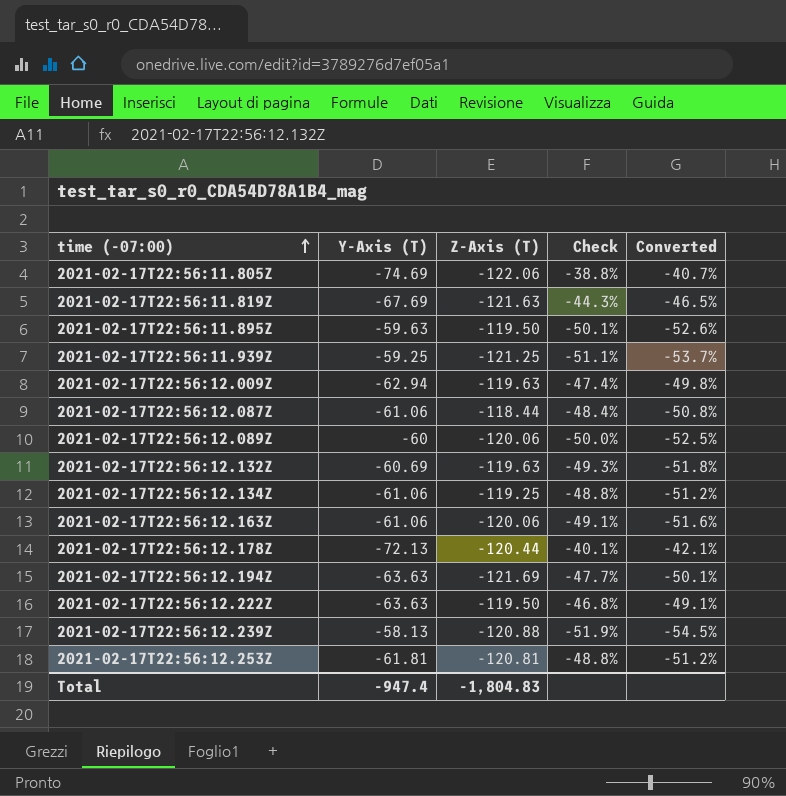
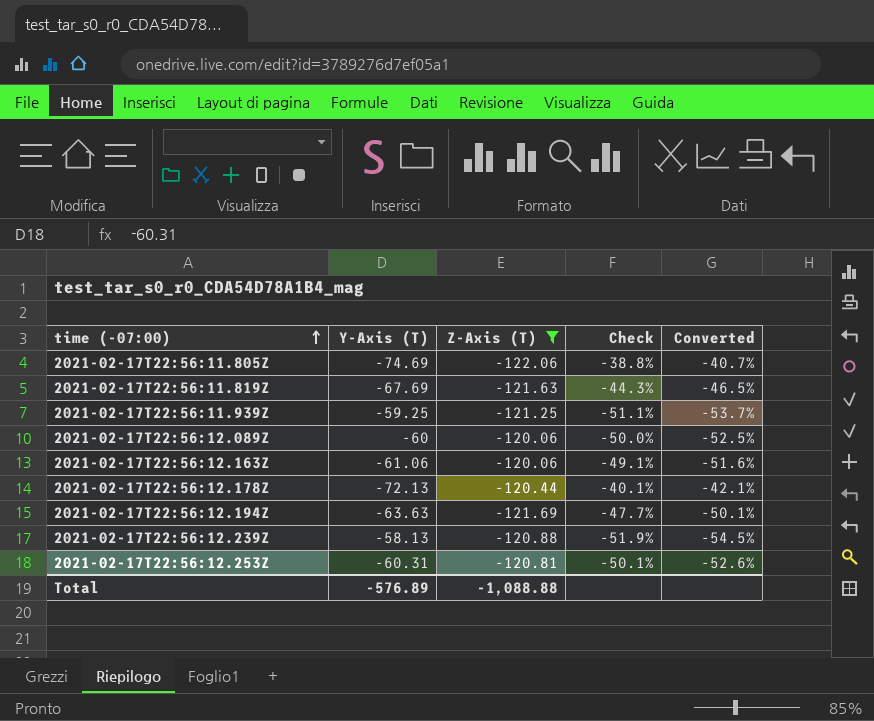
filter: none -> Z-Axis (T) <= -120.06
2021-02-17T22:56:12.253Z | Y-Axis (T): -61.81 -> -60.31
2021-02-17T22:56:12.253Z | Check: -48.8% -> -50.1%
2021-02-17T22:56:12.253Z | Converted: -51.2% -> -52.6%
Total | Y-Axis (T): -947.4 -> -576.89
Total | Z-Axis (T): -1,804.83 -> -1,088.88

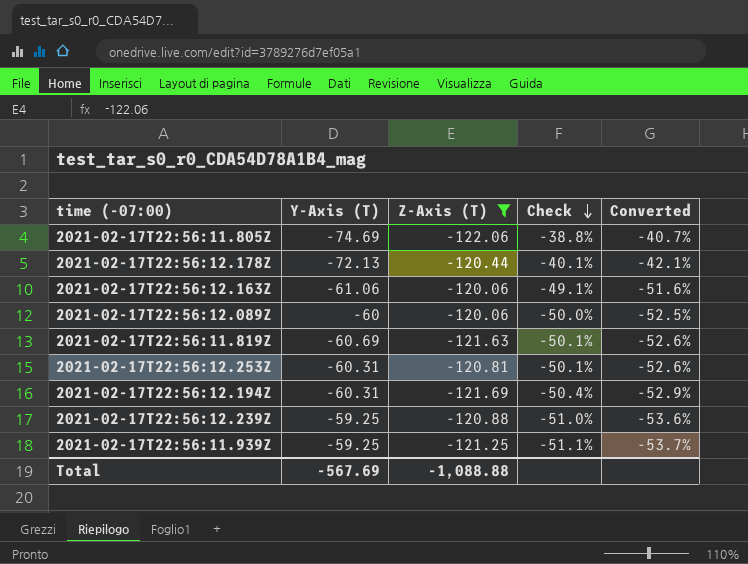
row order: time (-07:00) ascending -> Check descending
2021-02-17T22:56:11.819Z | Y-Axis (T): -67.69 -> -60.69
2021-02-17T22:56:11.819Z | Check: -44.3% -> -50.1%
2021-02-17T22:56:11.819Z | Converted: -46.5% -> -52.6%
2021-02-17T22:56:12.194Z | Y-Axis (T): -63.63 -> -60.31
2021-02-17T22:56:12.194Z | Check: -47.7% -> -50.4%
2021-02-17T22:56:12.194Z | Converted: -50.1% -> -52.9%
2021-02-17T22:56:12.239Z | Y-Axis (T): -58.13 -> -59.25
2021-02-17T22:56:12.239Z | Check: -51.9% -> -51.0%
2021-02-17T22:56:12.239Z | Converted: -54.5% -> -53.6%
Total | Y-Axis (T): -576.89 -> -567.69

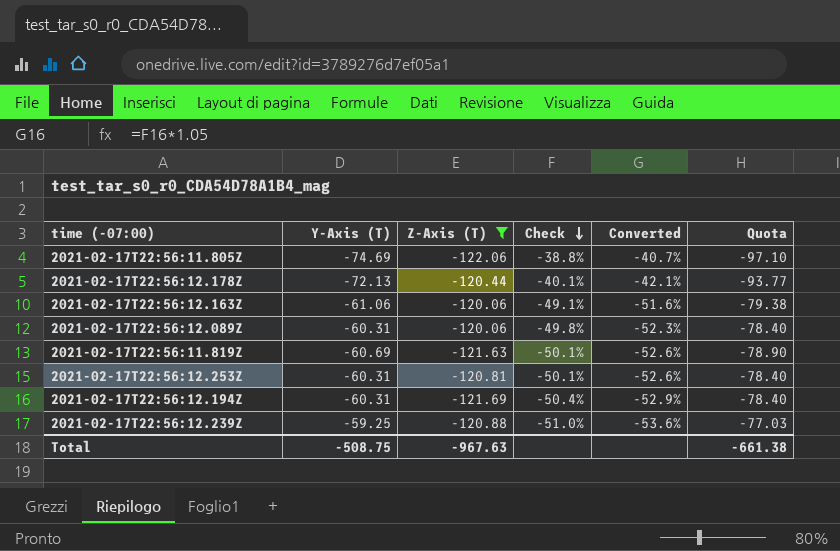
column Quota | formula: none -> [Y-Axis (T)] * 1.3
row 2021-02-17T22:56:11.939Z: -59.25 | -121.25 | -51.1% | -53.7% -> none
2021-02-17T22:56:12.089Z | Y-Axis (T): -60 -> -60.31
2021-02-17T22:56:12.089Z | Check: -50.0% -> -49.8%
2021-02-17T22:56:12.089Z | Converted: -52.5% -> -52.3%
Total | Y-Axis (T): -567.69 -> -508.75
Total | Z-Axis (T): -1,088.88 -> -967.63

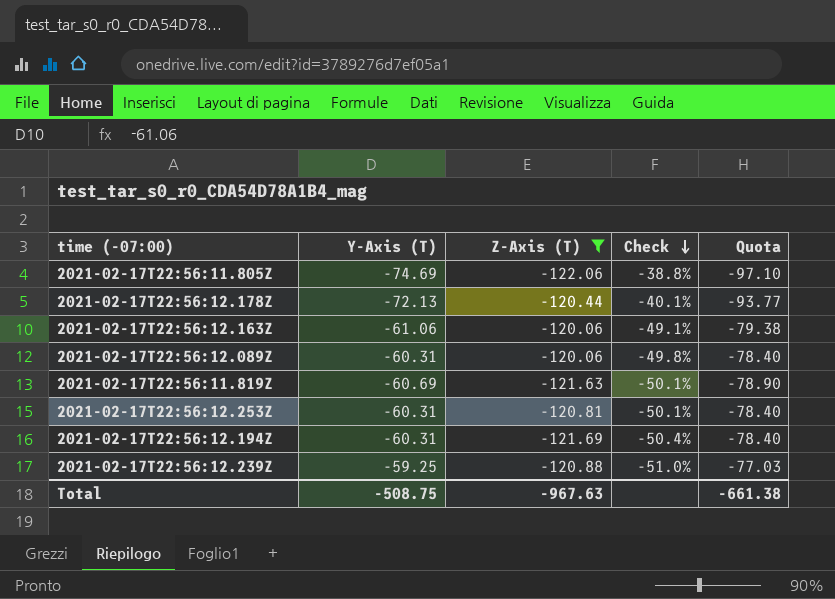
column Converted | formula: [Check] * 1.05 -> none

